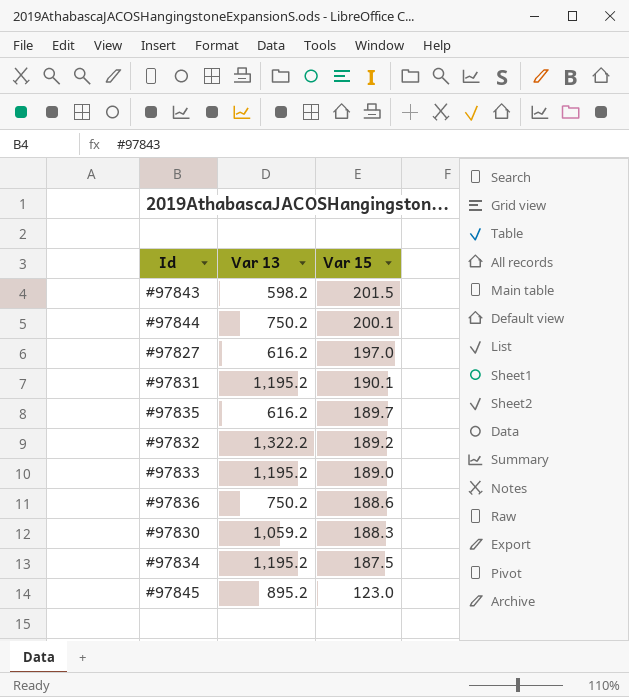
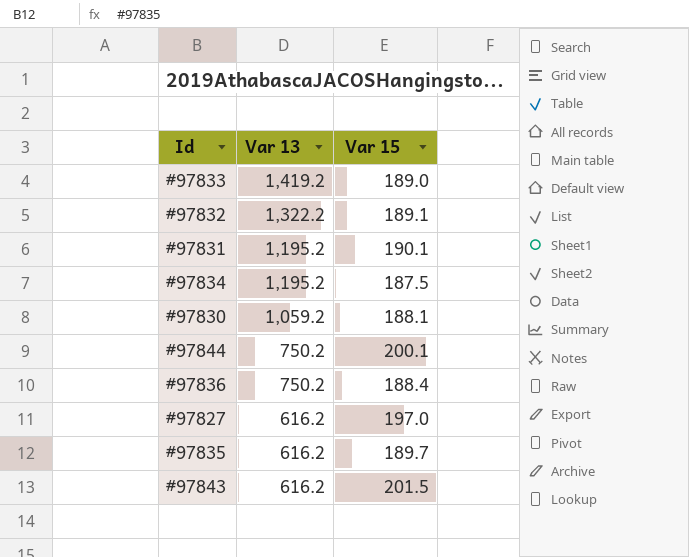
row order: Var 15 descending -> Var 13 descending
row #97845: 895.2 | 123.0 -> none
#97833 | Var 13: 1,195.2 -> 1,419.2
#97832 | Var 15: 189.2 -> 189.1
#97830 | Var 15: 188.3 -> 188.1
#97836 | Var 15: 188.6 -> 188.4
#97843 | Var 13: 598.2 -> 616.2

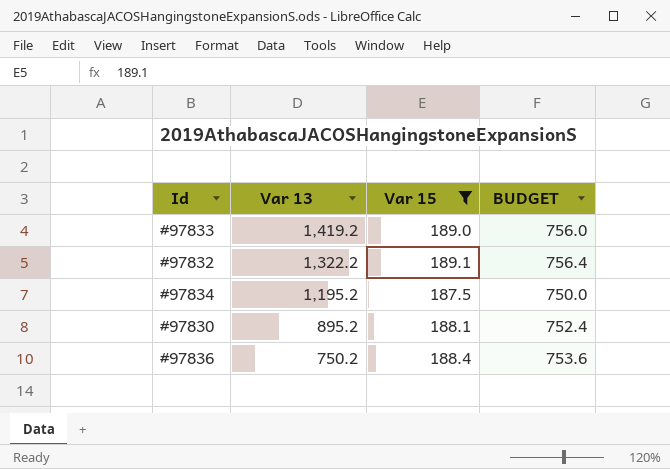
filter: none -> Var 15 <= 189.1
column BUDGET | formula: none -> [Var 15] * 4
#97830 | Var 13: 1,059.2 -> 895.2

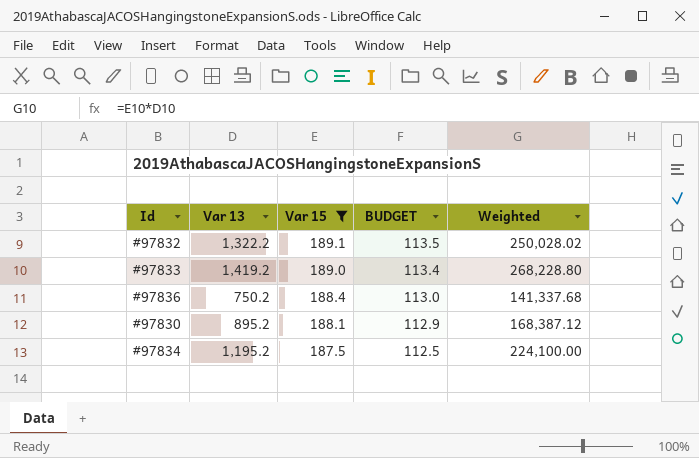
row order: Var 13 descending -> Var 15 descending
column BUDGET | formula: [Var 15] * 4 -> [Var 15] * 0.6
column Weighted | formula: none -> [Var 13] * [Var 15]

